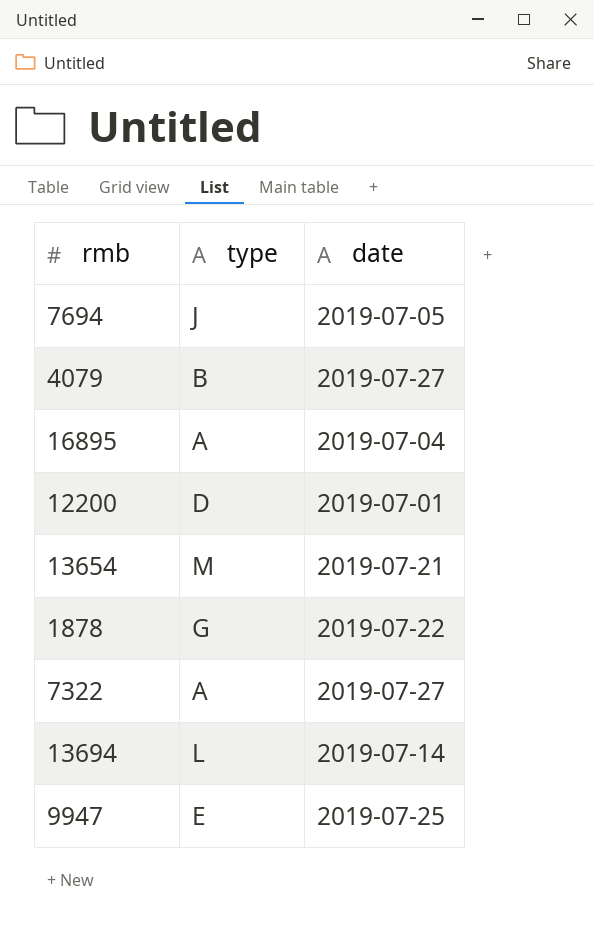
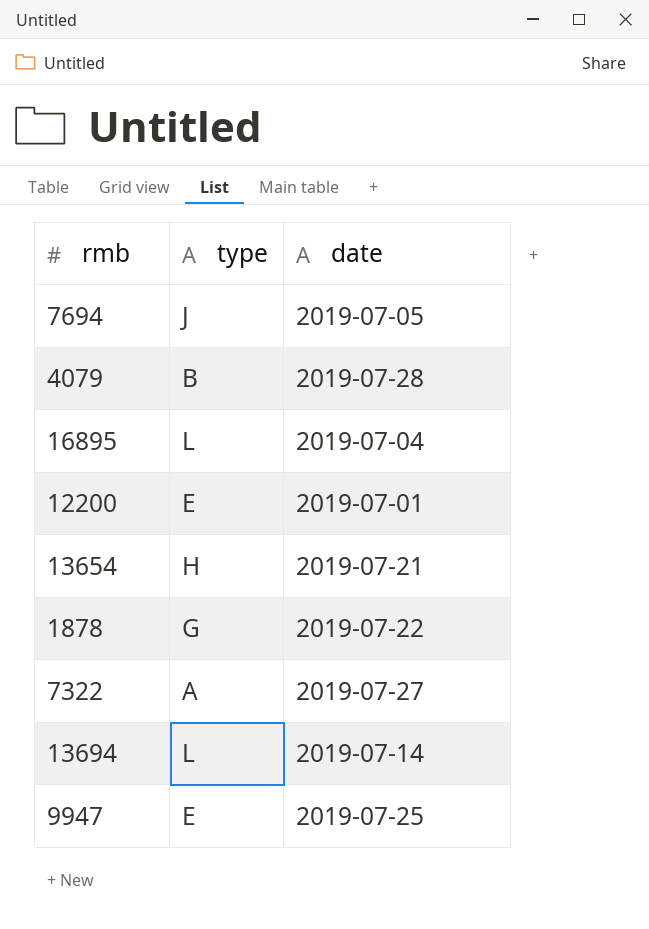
4079 | date: 2019-07-27 -> 2019-07-28
16895 | type: A -> L
12200 | type: D -> E
13654 | type: M -> H

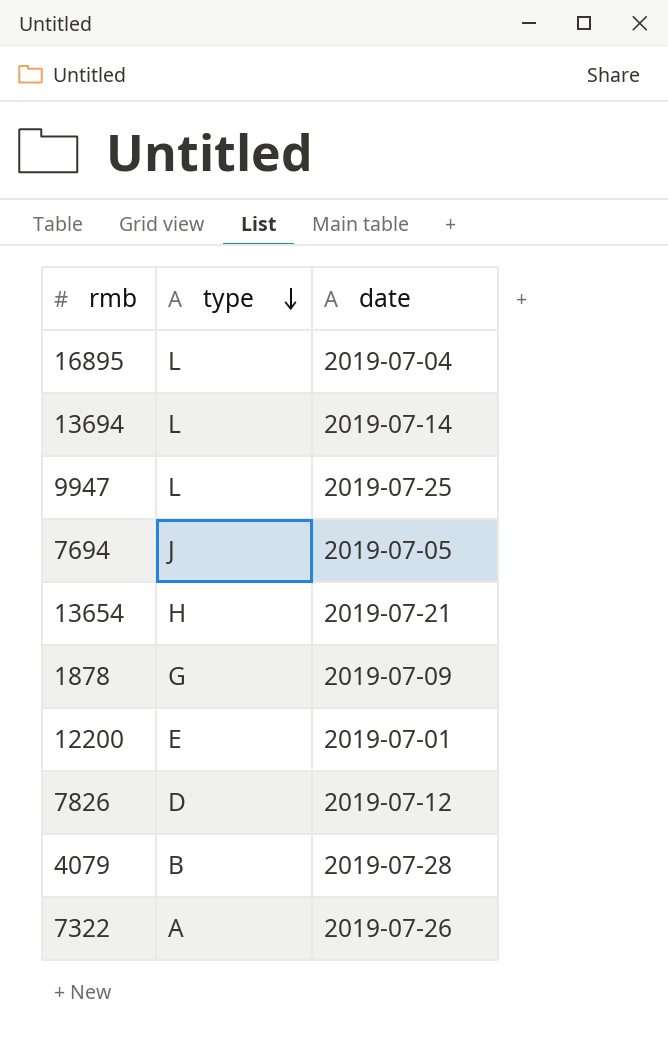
row order: none -> type descending
9947 | type: E -> L
1878 | date: 2019-07-22 -> 2019-07-09
row 7826: none -> D | 2019-07-12
7322 | date: 2019-07-27 -> 2019-07-26

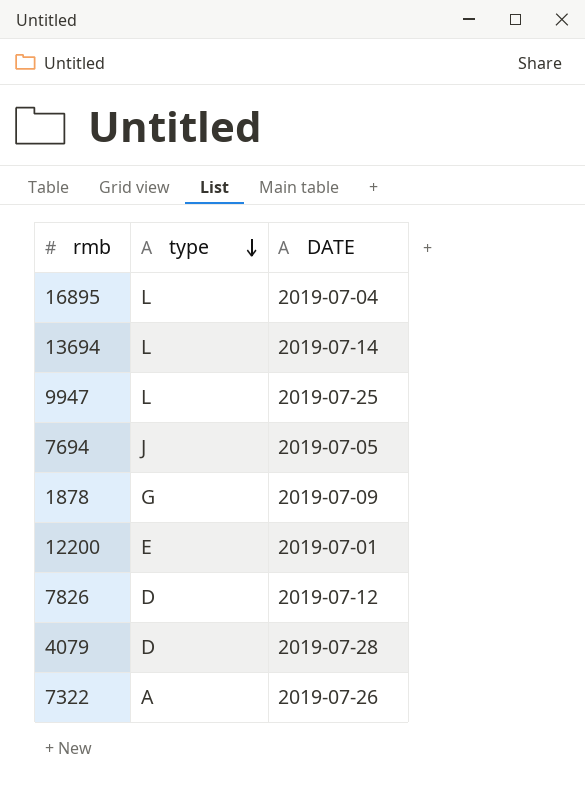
column name: date -> DATE
row 13654: H | 2019-07-21 -> none
4079 | type: B -> D

